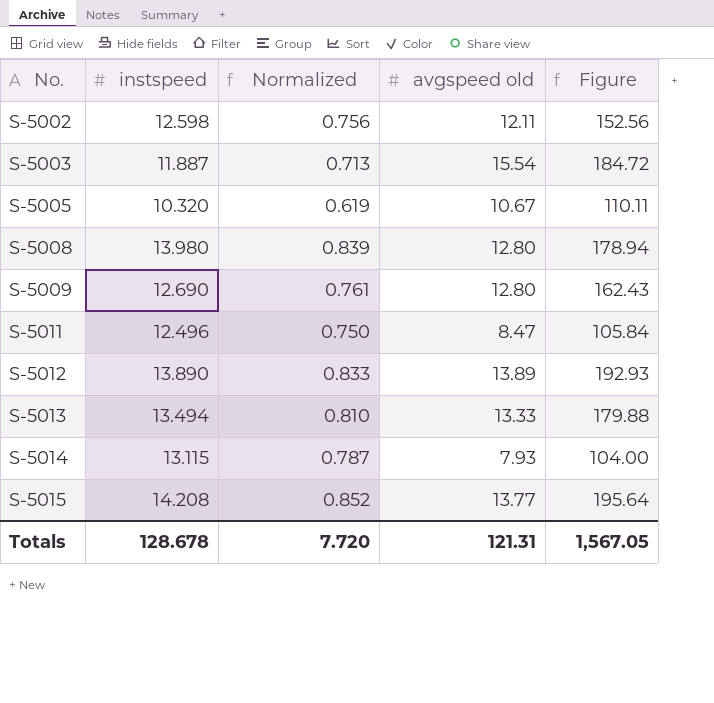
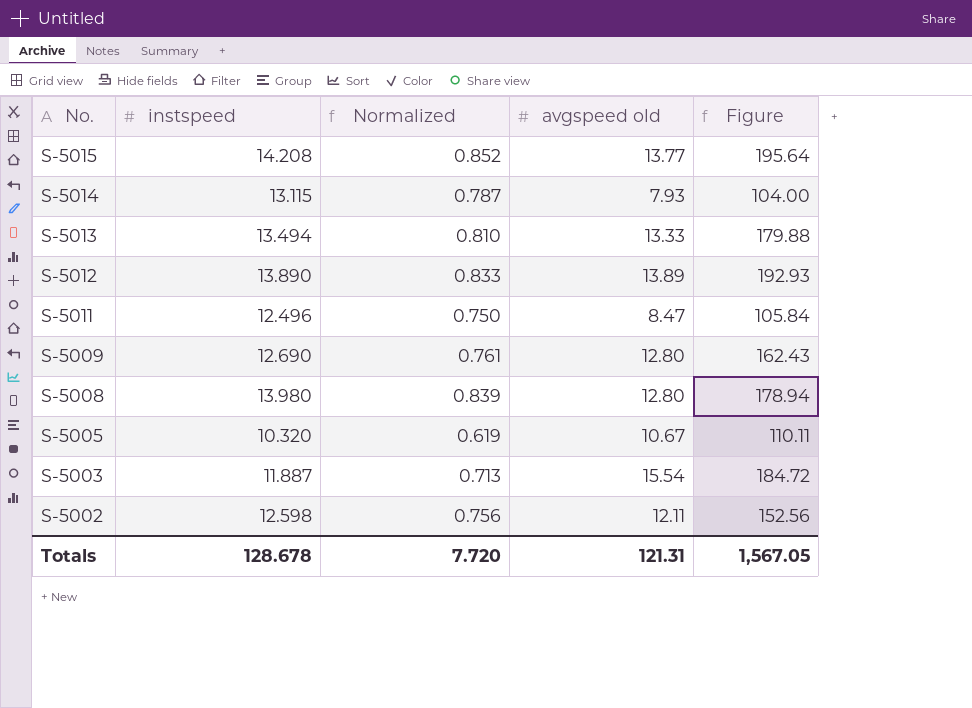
row order: No. ascending -> No. descending

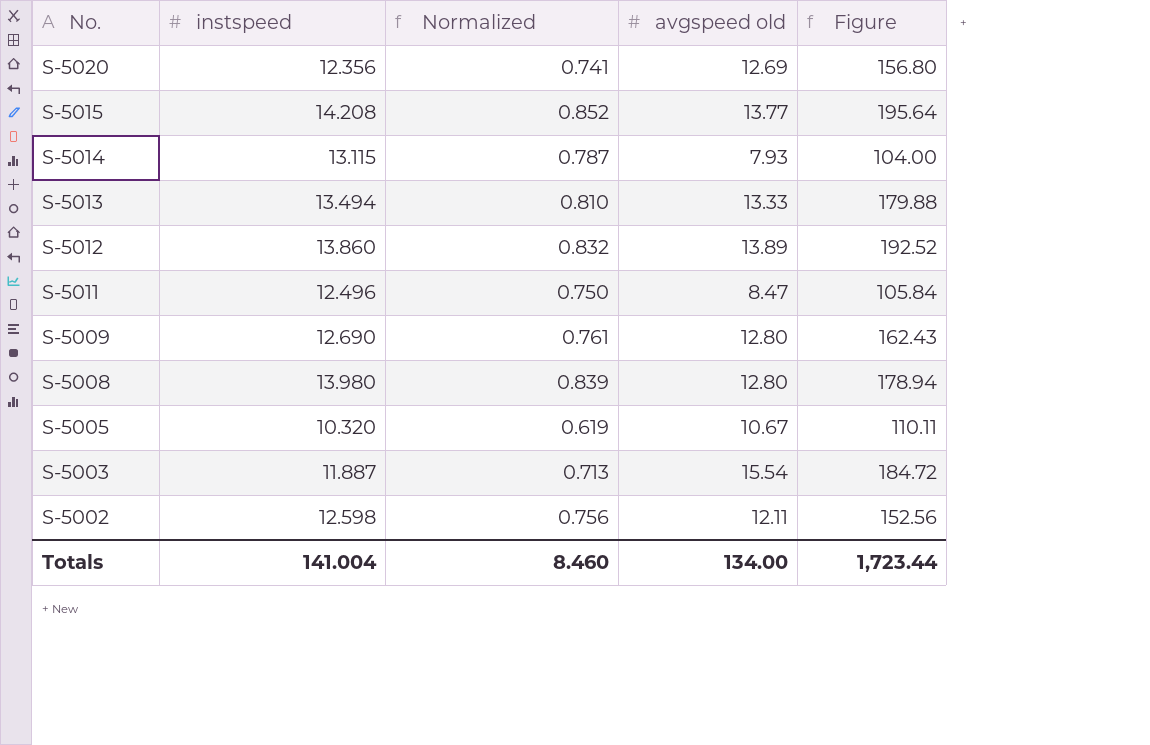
row S-5020: none -> 12.356 | 0.741 | 12.69 | 156.80
S-5012 | instspeed: 13.890 -> 13.860
S-5012 | Normalized: 0.833 -> 0.832
S-5012 | Figure: 192.93 -> 192.52
Totals | instspeed: 128.678 -> 141.004
Totals | Normalized: 7.720 -> 8.460
Totals | avgspeed old: 121.31 -> 134.00
Totals | Figure: 1,567.05 -> 1,723.44

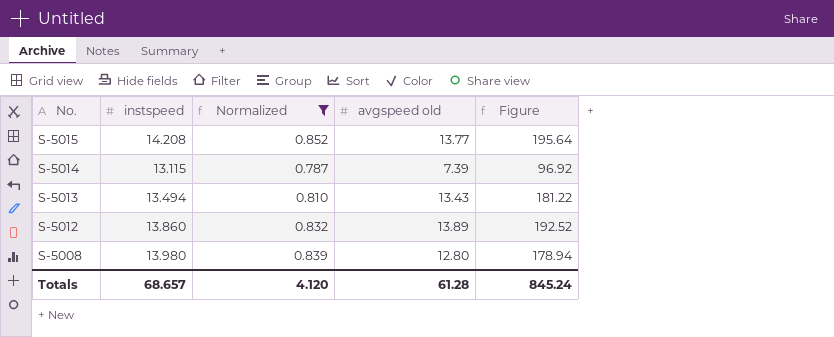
filter: none -> Normalized >= 0.787
S-5014 | avgspeed old: 7.93 -> 7.39
S-5014 | Figure: 104.00 -> 96.92
S-5013 | avgspeed old: 13.33 -> 13.43
S-5013 | Figure: 179.88 -> 181.22
Totals | instspeed: 141.004 -> 68.657
Totals | Normalized: 8.460 -> 4.120
Totals | avgspeed old: 134.00 -> 61.28
Totals | Figure: 1,723.44 -> 845.24

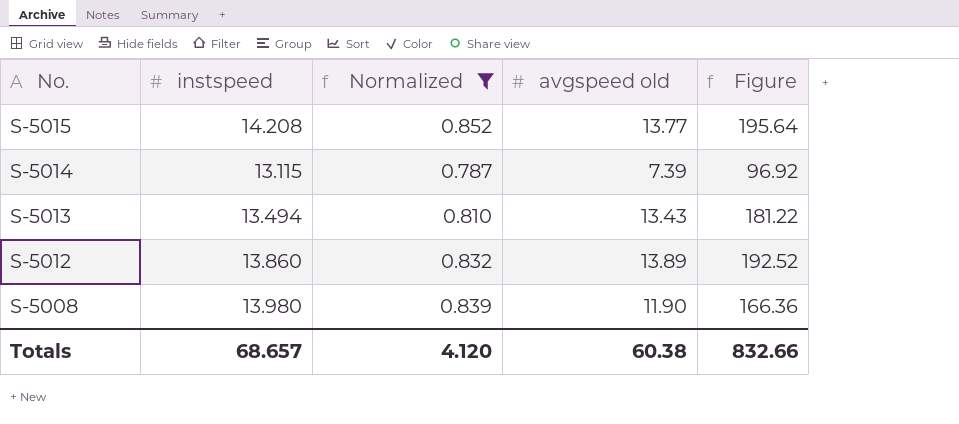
S-5008 | avgspeed old: 12.80 -> 11.90
S-5008 | Figure: 178.94 -> 166.36
Totals | avgspeed old: 61.28 -> 60.38
Totals | Figure: 845.24 -> 832.66

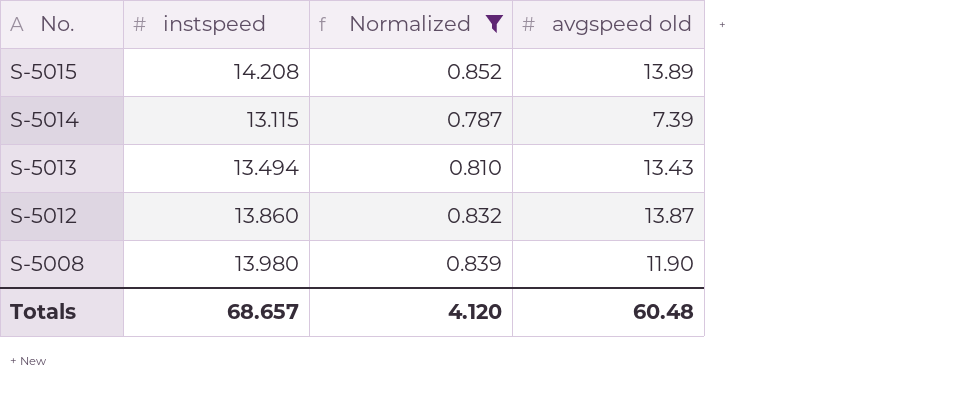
column Figure | formula: [instspeed] * [avgspeed old] -> none
S-5015 | avgspeed old: 13.77 -> 13.89
S-5012 | avgspeed old: 13.89 -> 13.87
Totals | avgspeed old: 60.38 -> 60.48

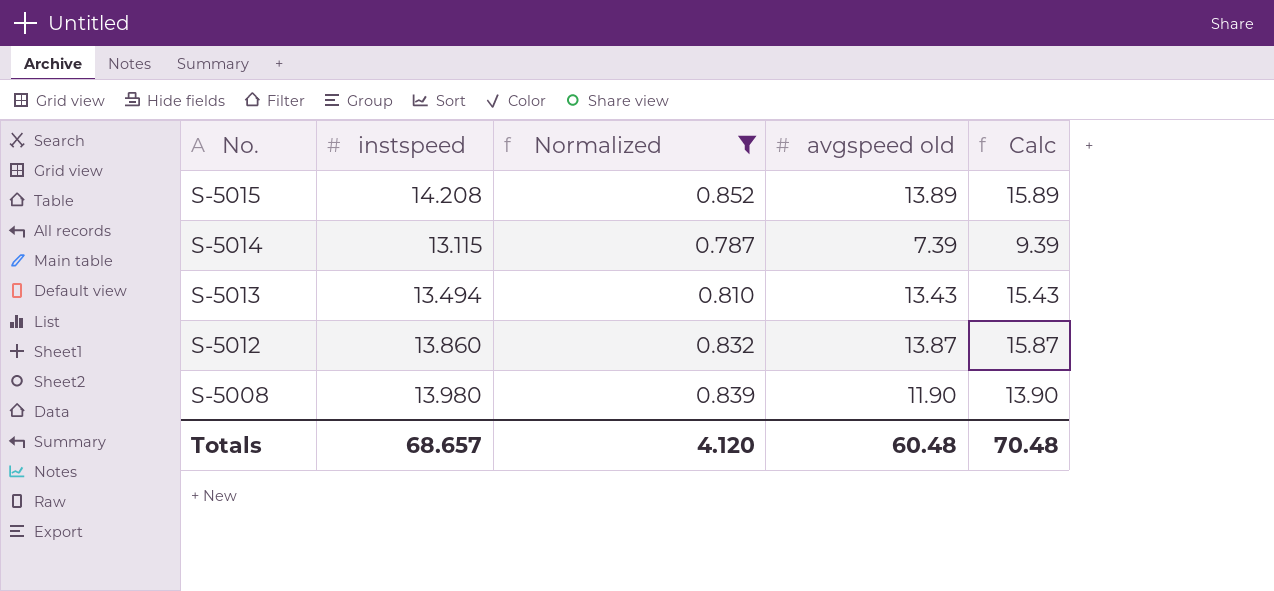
column Calc | formula: none -> [avgspeed old] + 2

